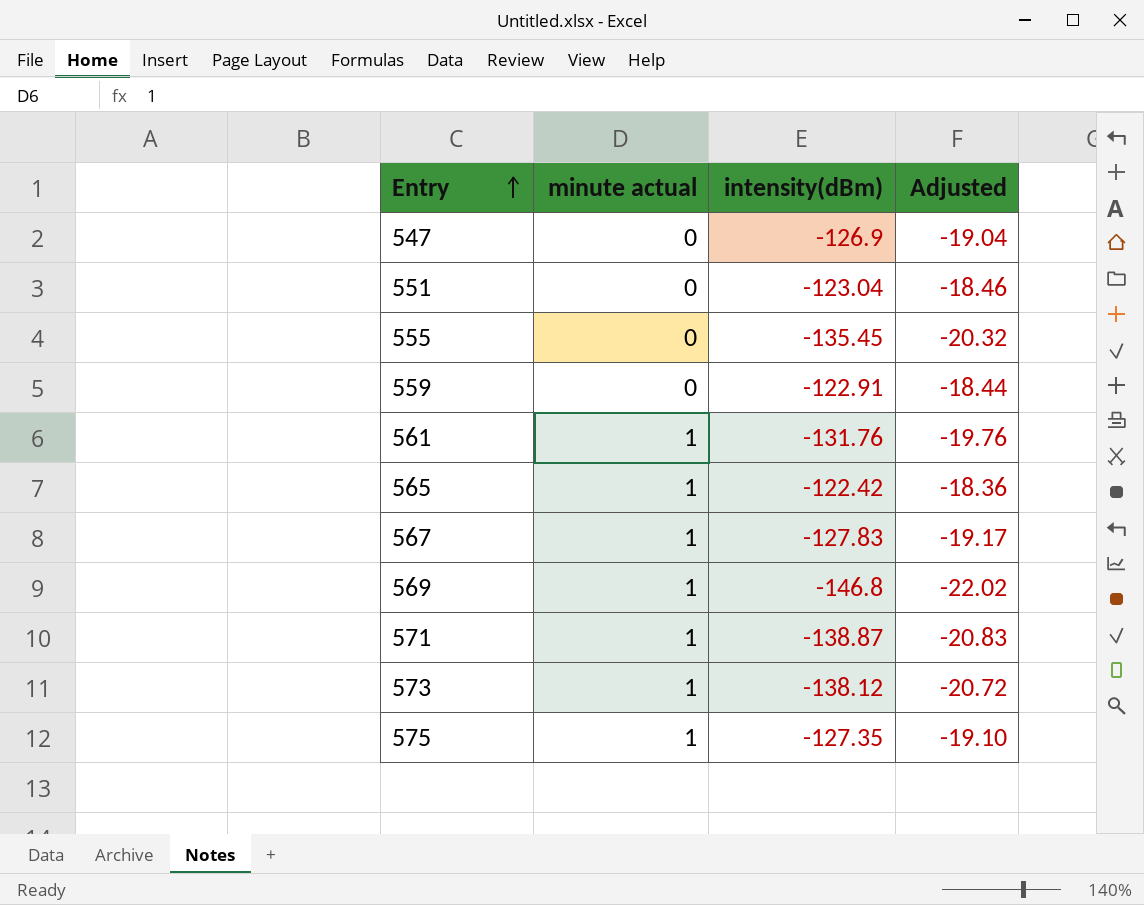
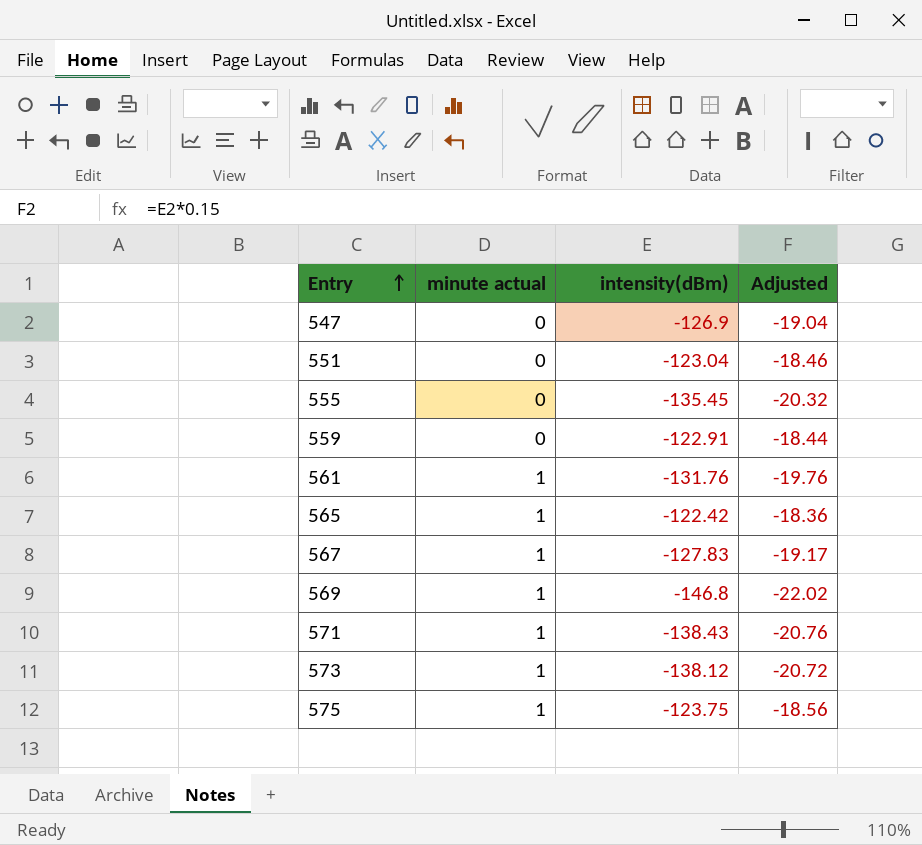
571 | intensity(dBm): -138.87 -> -138.43
571 | Adjusted: -20.83 -> -20.76
575 | intensity(dBm): -127.35 -> -123.75
575 | Adjusted: -19.10 -> -18.56

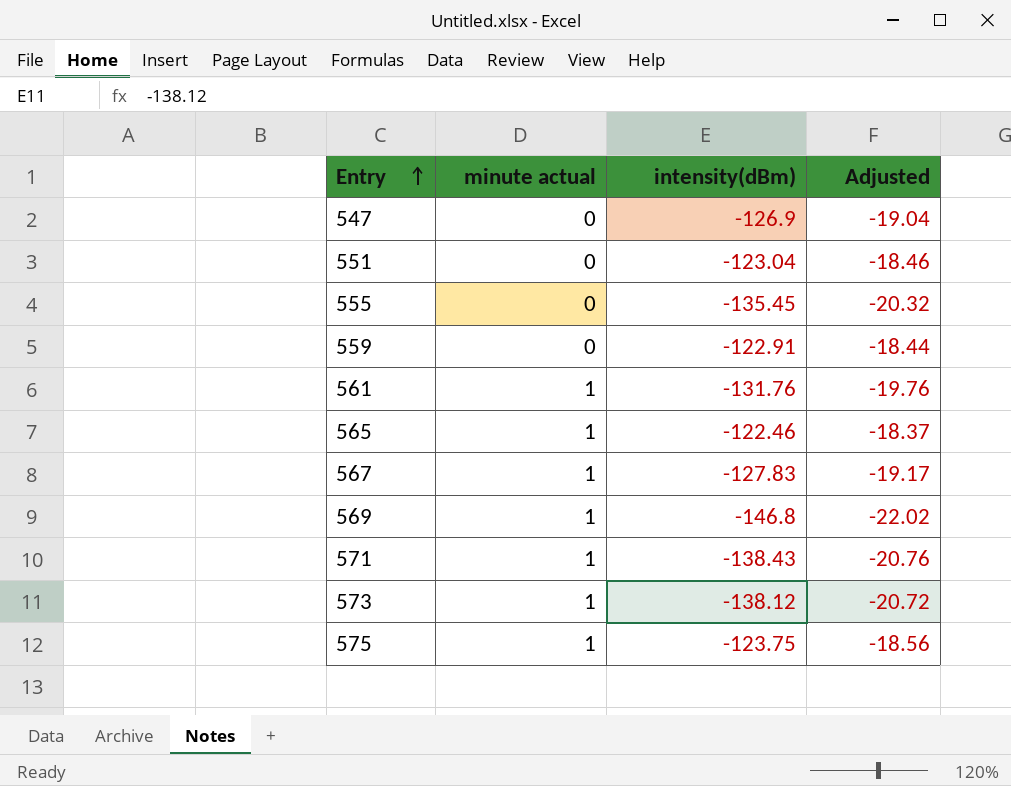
565 | intensity(dBm): -122.42 -> -122.46
565 | Adjusted: -18.36 -> -18.37

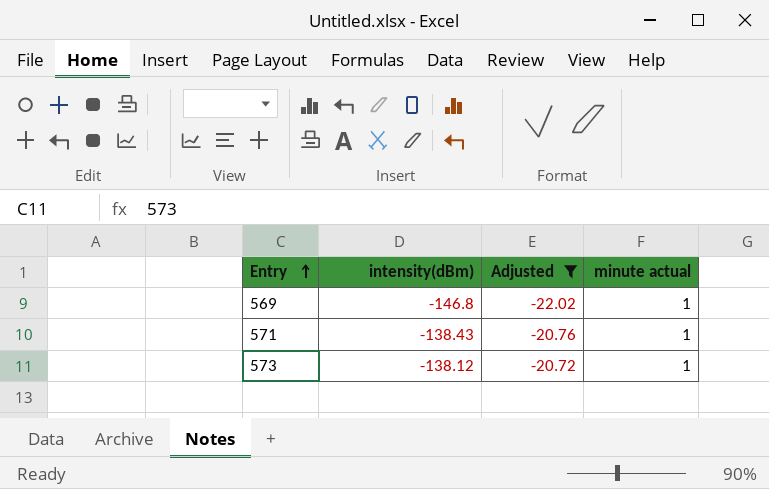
filter: none -> Adjusted <= -20.72
column minute actual | position: 2 -> 4

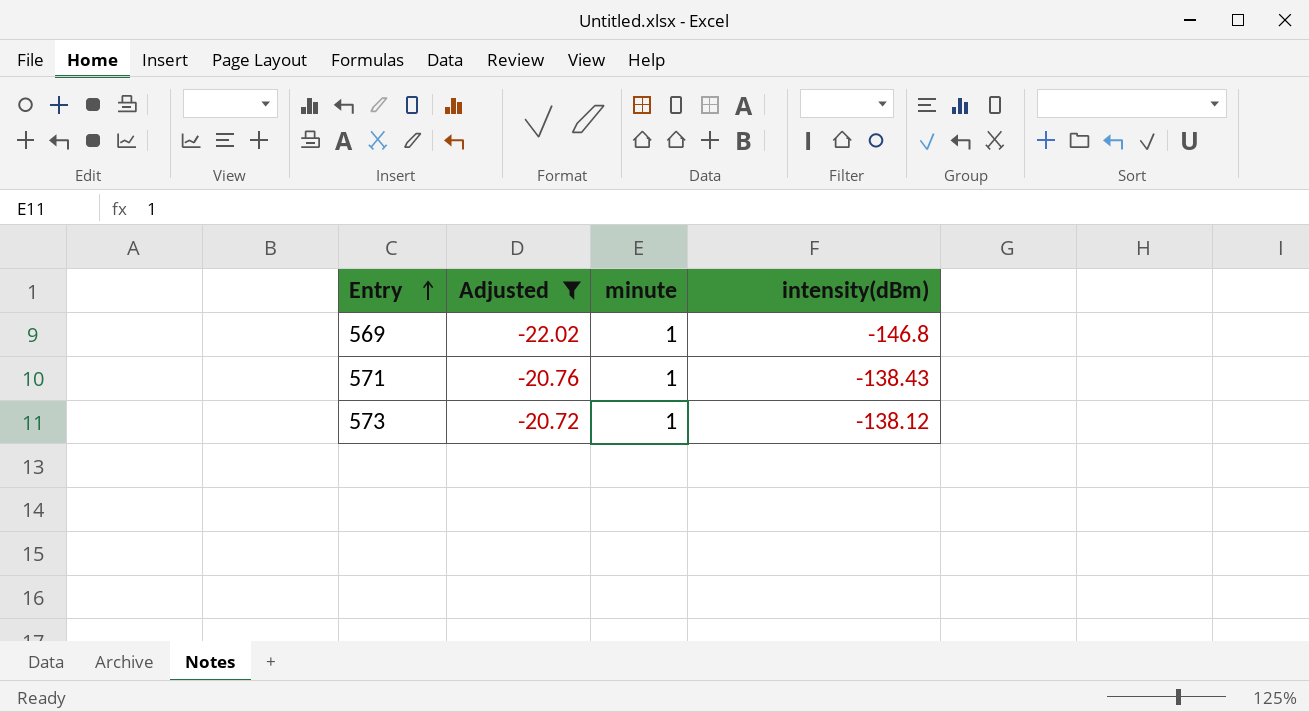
column name: minute actual -> minute
column intensity(dBm) | position: 2 -> 4

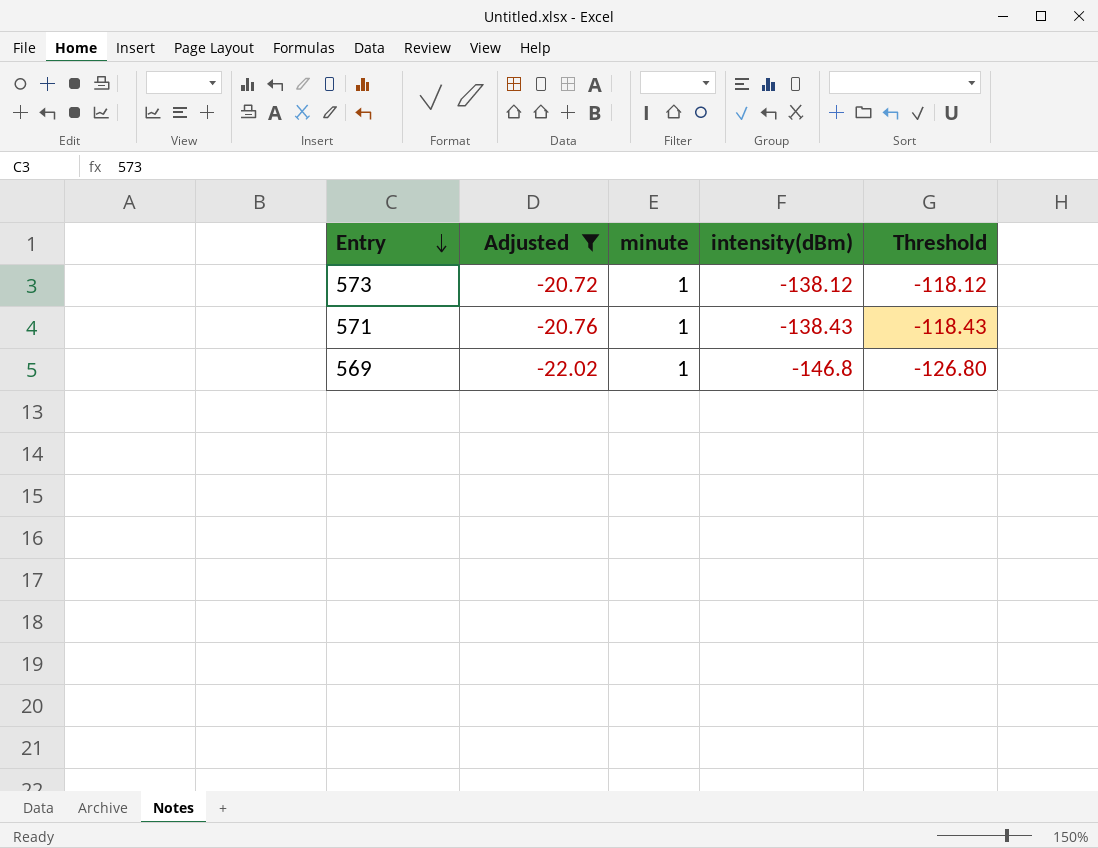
row order: Entry ascending -> Entry descending
column Threshold | formula: none -> [intensity(dBm)] + 20

